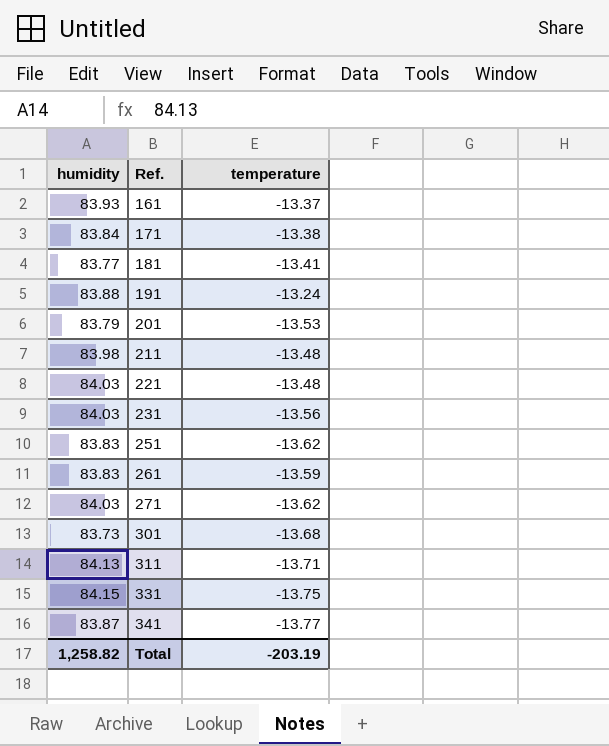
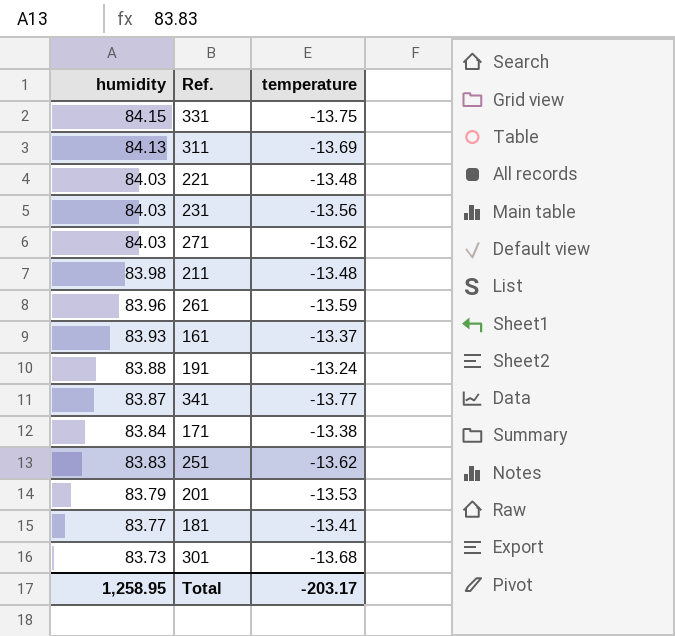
row order: Ref. ascending -> humidity descending
311 | temperature: -13.71 -> -13.69
261 | humidity: 83.83 -> 83.96
Total | humidity: 1,258.82 -> 1,258.95
Total | temperature: -203.19 -> -203.17

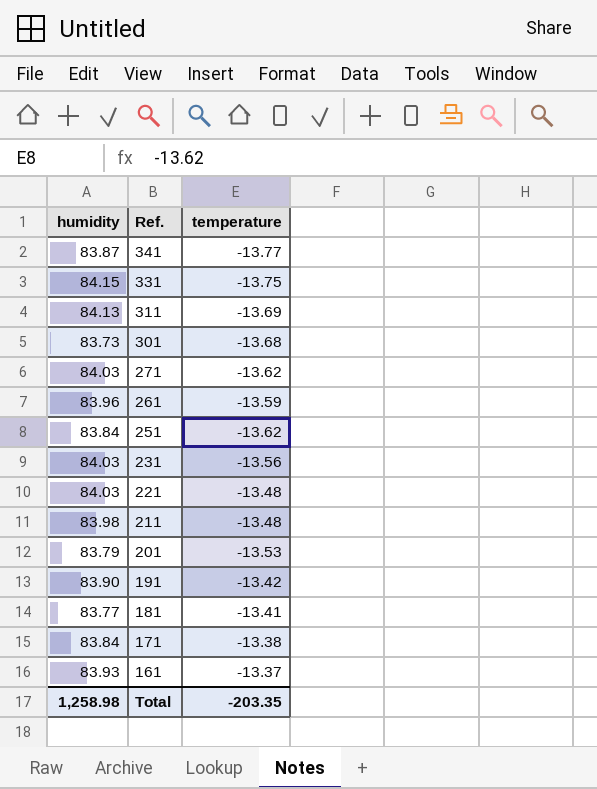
row order: humidity descending -> Ref. descending
251 | humidity: 83.83 -> 83.84
191 | humidity: 83.88 -> 83.90
191 | temperature: -13.24 -> -13.42
Total | humidity: 1,258.95 -> 1,258.98
Total | temperature: -203.17 -> -203.35

